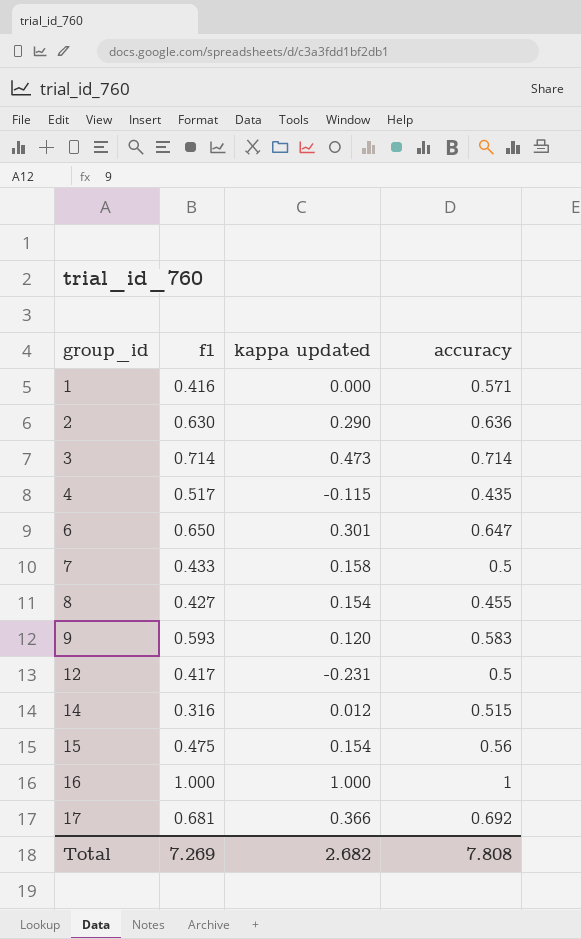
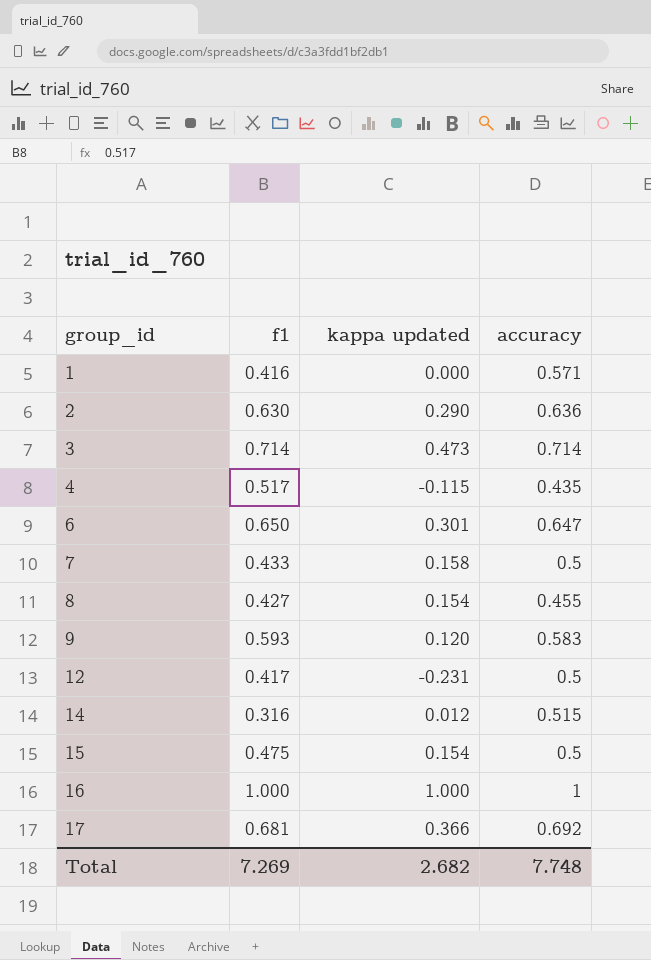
15 | accuracy: 0.56 -> 0.5
Total | accuracy: 7.808 -> 7.748

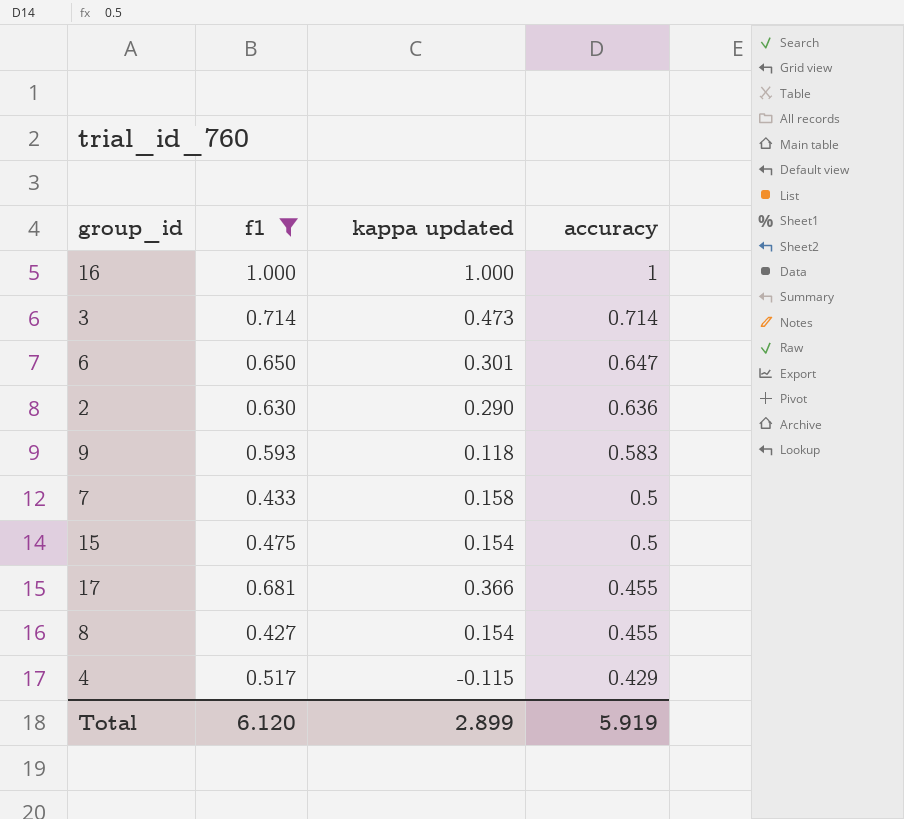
filter: none -> f1 >= 0.427
row order: group_id ascending -> accuracy descending
9 | kappa updated: 0.120 -> 0.118
17 | accuracy: 0.692 -> 0.455
4 | accuracy: 0.435 -> 0.429
Total | f1: 7.269 -> 6.120
Total | kappa updated: 2.682 -> 2.899
Total | accuracy: 7.748 -> 5.919

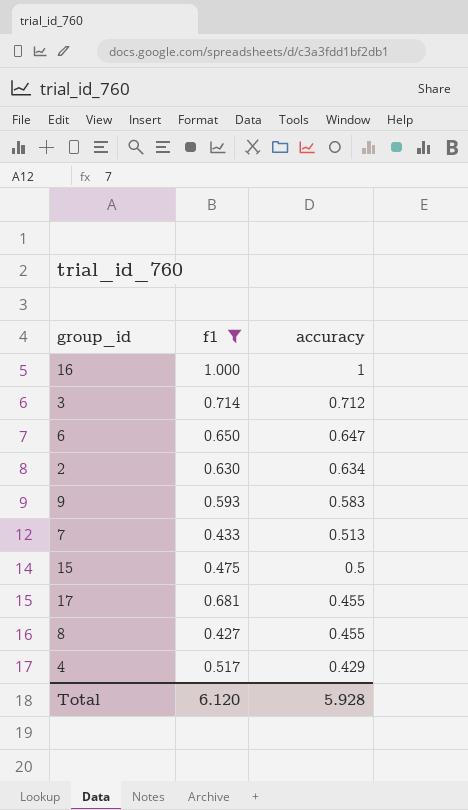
column kappa updated | position: 3 -> none
3 | accuracy: 0.714 -> 0.712
2 | accuracy: 0.636 -> 0.634
7 | accuracy: 0.5 -> 0.513
Total | accuracy: 5.919 -> 5.928

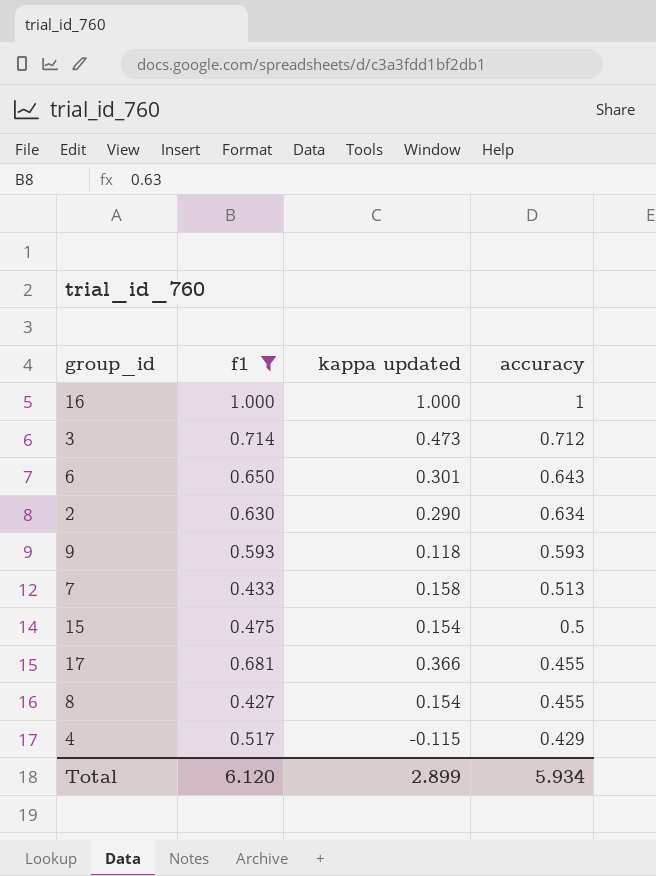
column kappa updated | position: none -> 3
6 | accuracy: 0.647 -> 0.643
9 | accuracy: 0.583 -> 0.593
Total | accuracy: 5.928 -> 5.934

